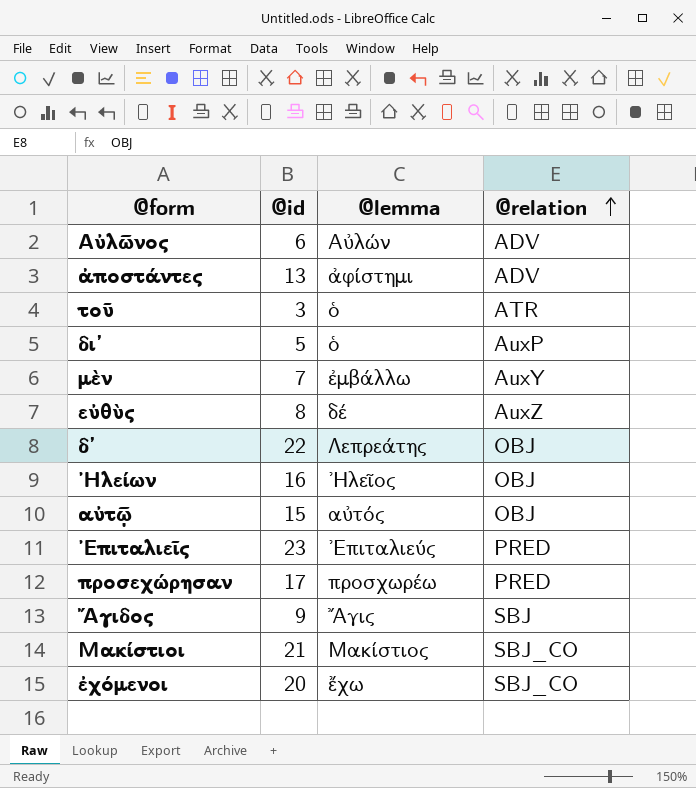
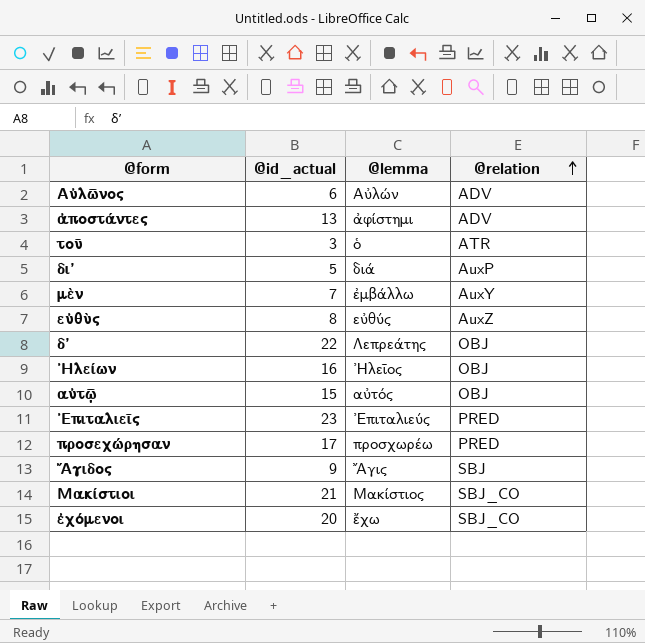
column name: @id -> @id_actual
διʼ | @lemma: ὁ -> διά
εὐθὺς | @lemma: δέ -> εὐθύς

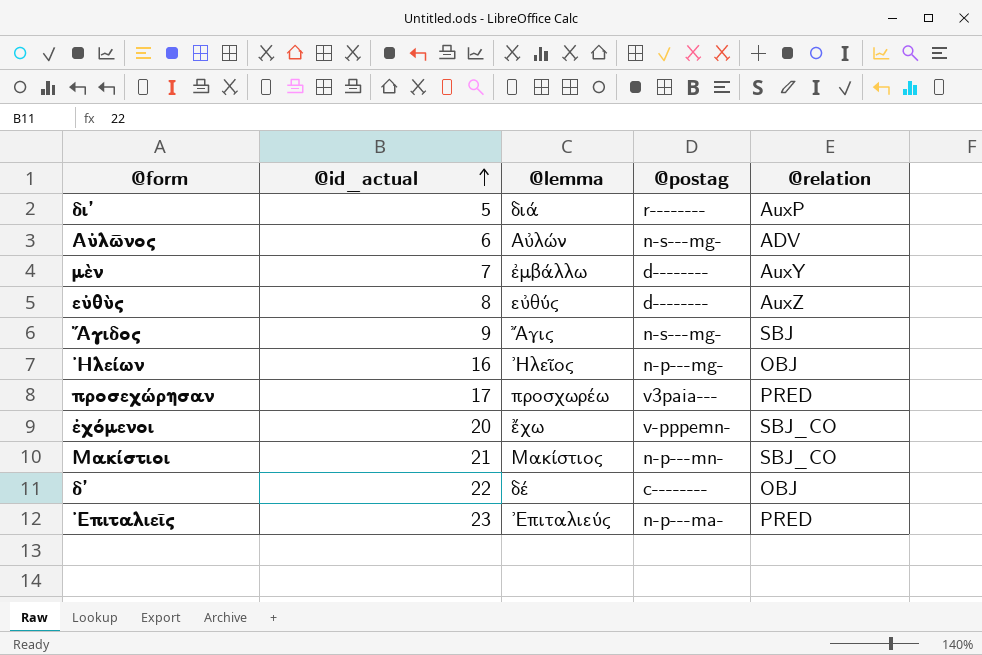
row order: @relation ascending -> @id_actual ascending
column @postag | position: none -> 4
row ἀποστάντες: 13 | ἀφίστημι | ADV -> none
row τοῦ: 3 | ὁ | ATR -> none
row αὐτῷ: 15 | αὐτός | OBJ -> none
δʼ | @lemma: Λεπρεάτης -> δέ

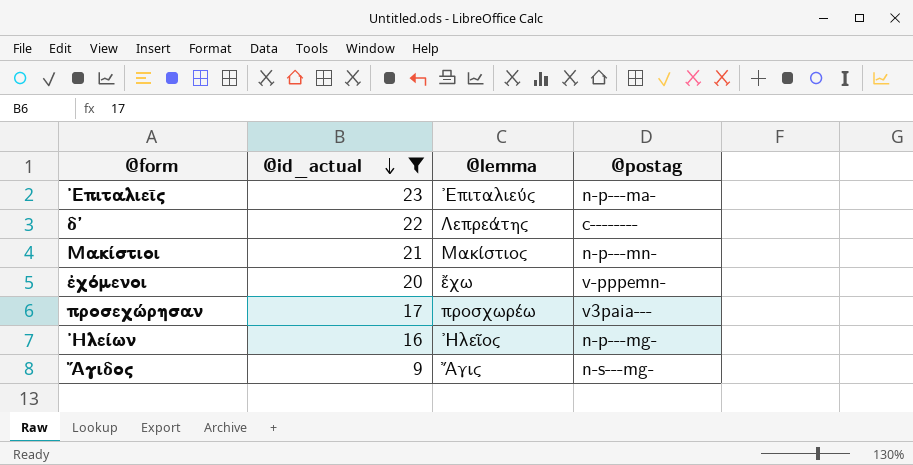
filter: none -> @id_actual >= 9
row order: @id_actual ascending -> @id_actual descending
column @relation | position: 5 -> none
δʼ | @lemma: δέ -> Λεπρεάτης

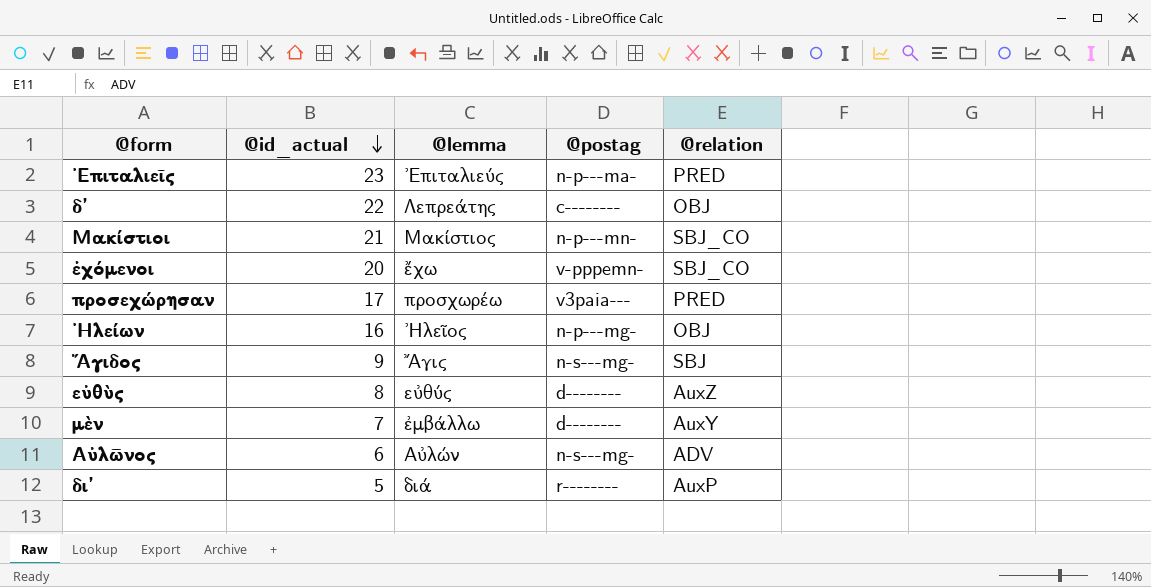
filter: @id_actual >= 9 -> none
column @relation | position: none -> 5

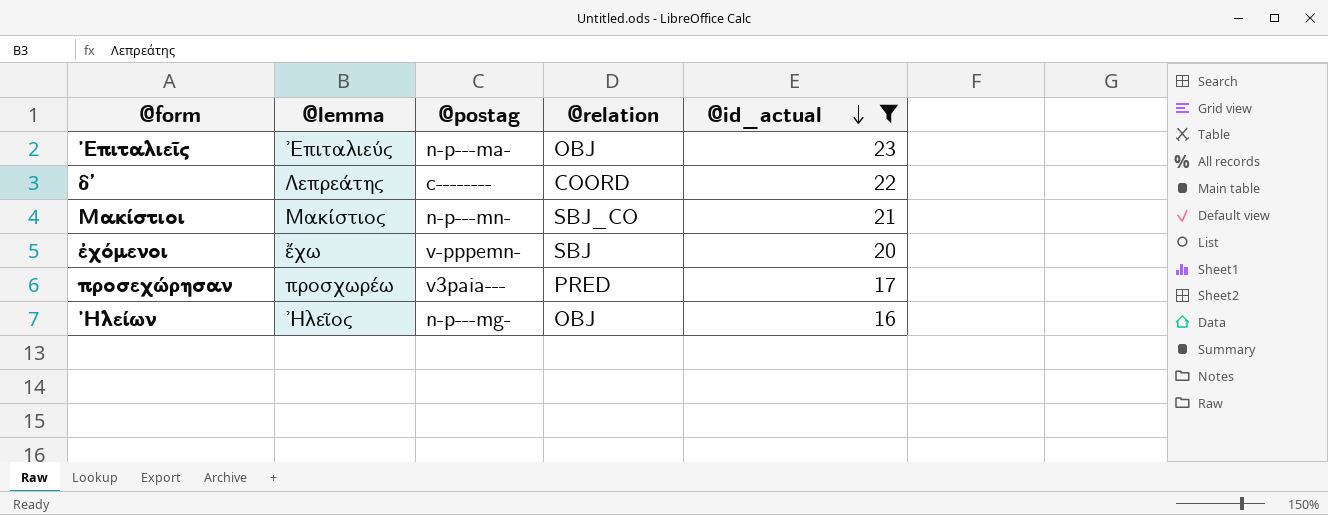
filter: none -> @id_actual >= 16
column @id_actual | position: 2 -> 5
Ἐπιταλιεῖς | @relation: PRED -> OBJ
δʼ | @relation: OBJ -> COORD
ἐχόμενοι | @relation: SBJ_CO -> SBJ

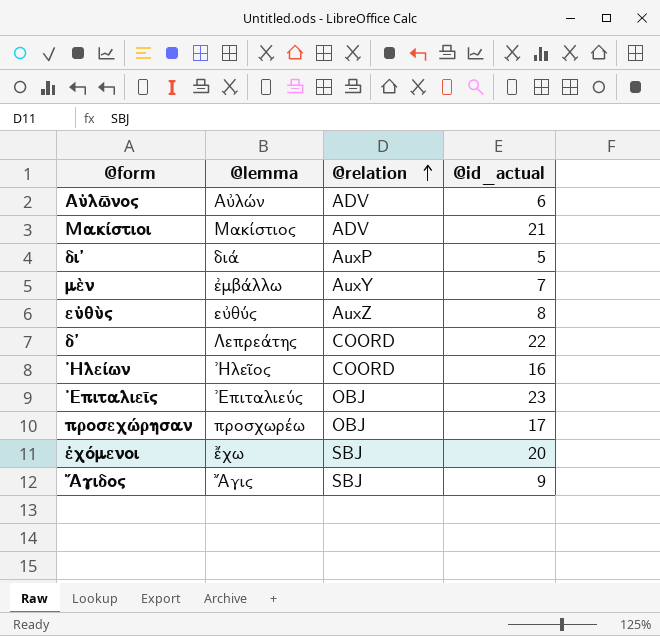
filter: @id_actual >= 16 -> none
row order: @id_actual descending -> @relation ascending
column @postag | position: 3 -> none
Μακίστιοι | @relation: SBJ_CO -> ADV
Ἠλείων | @relation: OBJ -> COORD
προσεχώρησαν | @relation: PRED -> OBJ

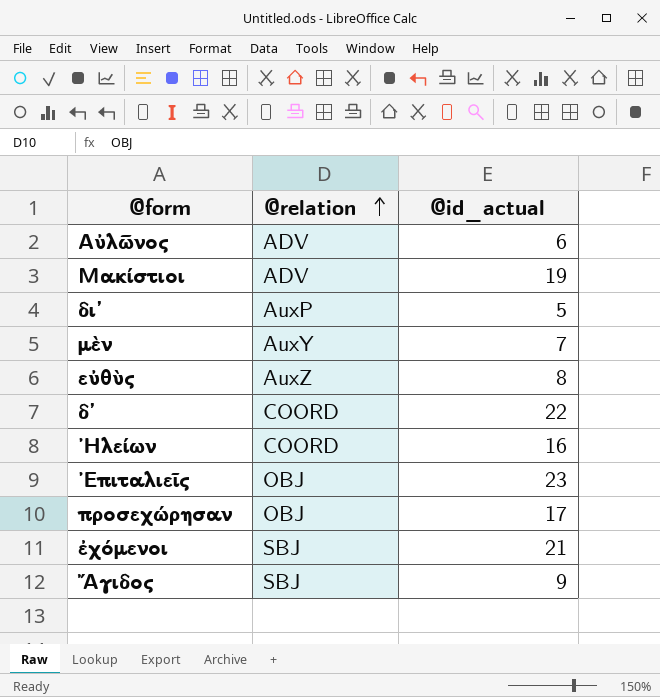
column @lemma | position: 2 -> none
Μακίστιοι | @id_actual: 21 -> 19
ἐχόμενοι | @id_actual: 20 -> 21

